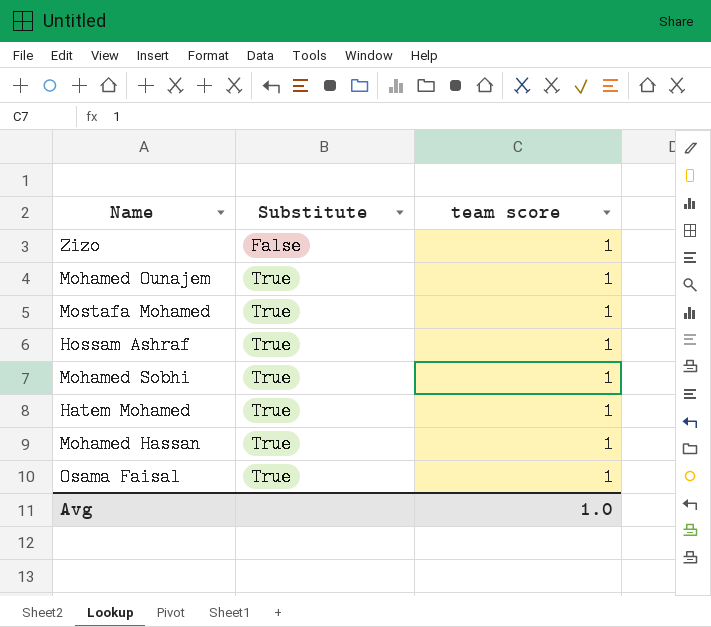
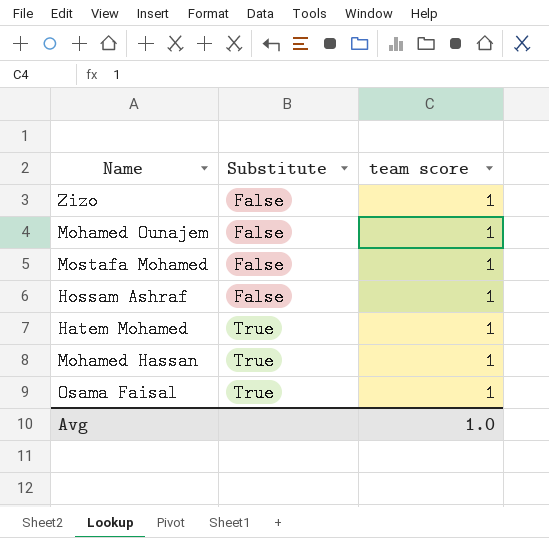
row Mohamed Sobhi: True | 1 -> none
Mohamed Ounajem | Substitute: True -> False
Mostafa Mohamed | Substitute: True -> False
Hossam Ashraf | Substitute: True -> False

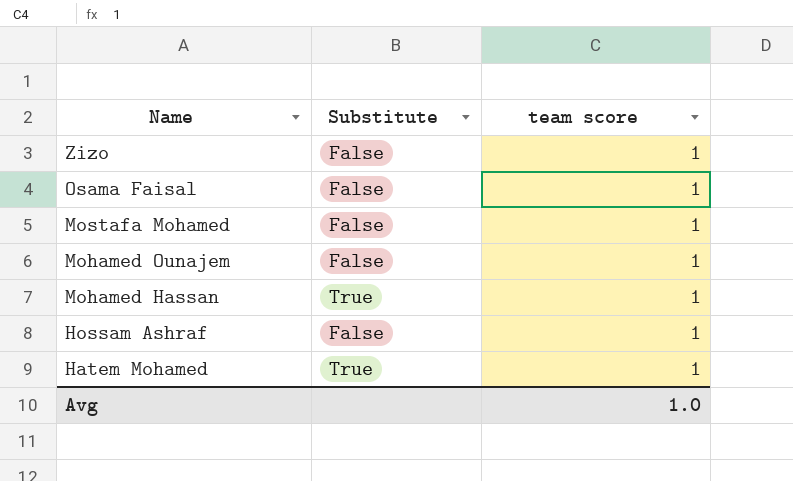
row order: Substitute ascending -> Name descending
Osama Faisal | Substitute: True -> False

